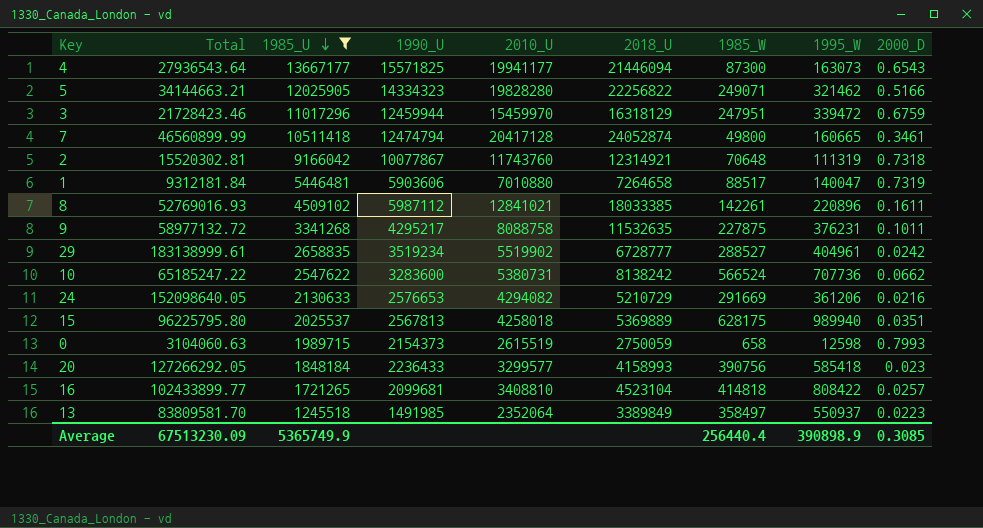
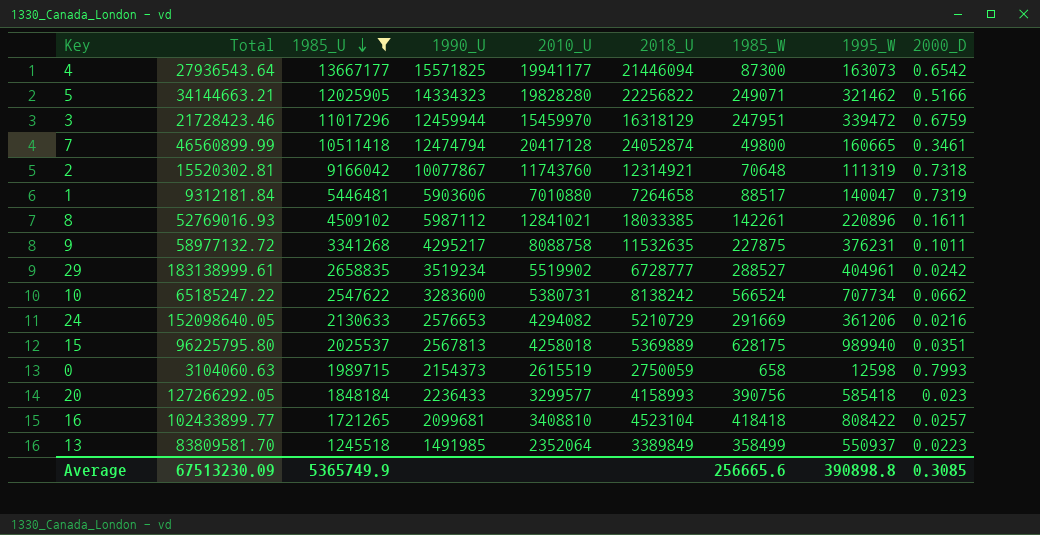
4 | 2000_D: 0.6543 -> 0.6542
10 | 1995_W: 707736 -> 707734
16 | 1985_W: 414818 -> 418418
13 | 1985_W: 358497 -> 358499
Average | 1985_W: 256440.4 -> 256665.6
Average | 1995_W: 390898.9 -> 390898.8

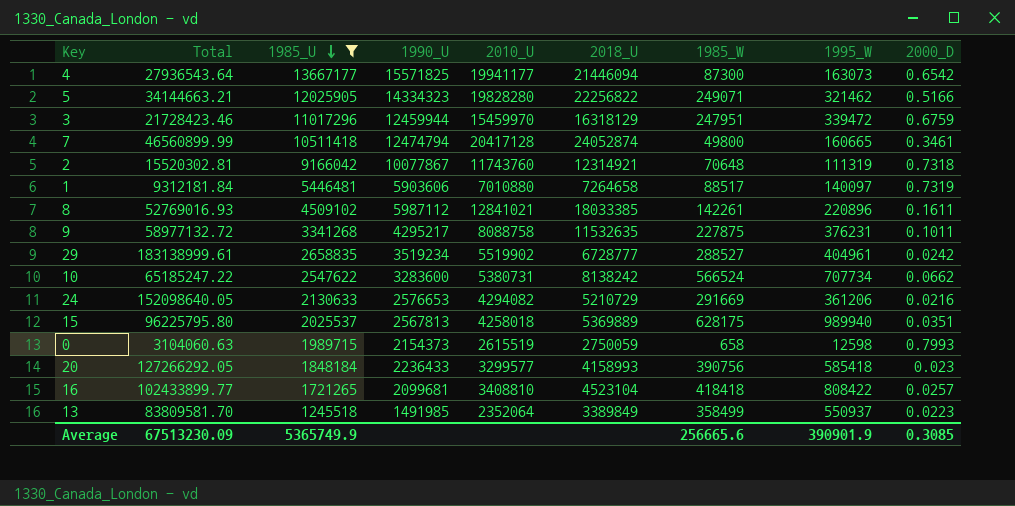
1 | 1995_W: 140047 -> 140097
Average | 1995_W: 390898.8 -> 390901.9

